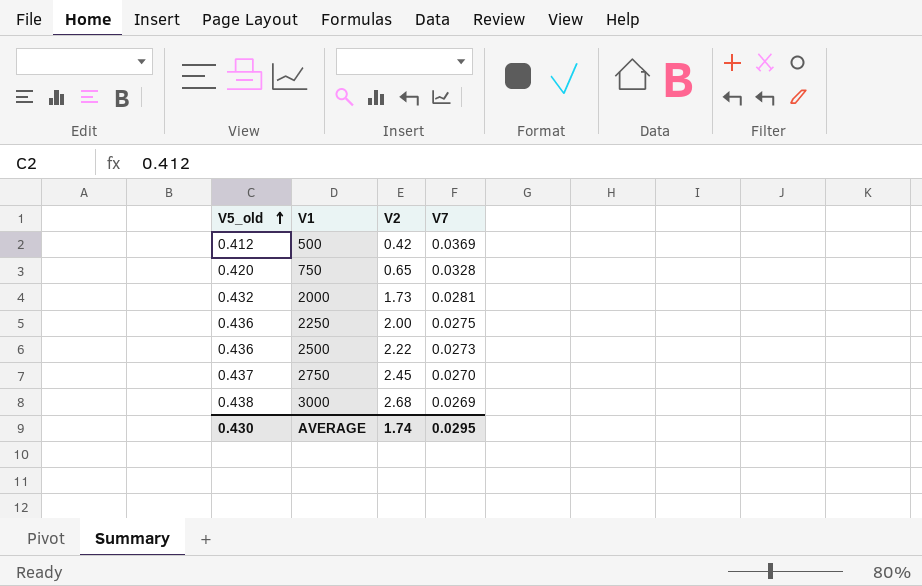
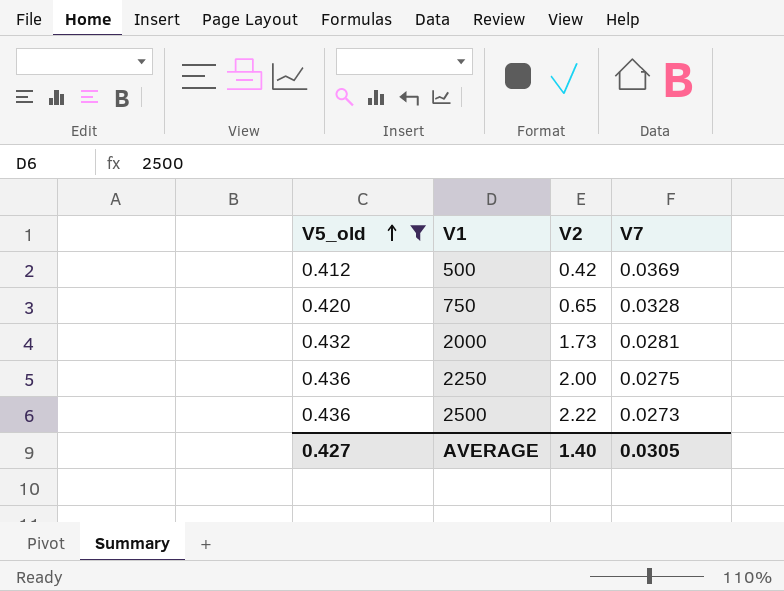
filter: none -> V5_old <= 0.436
AVERAGE | V5_old: 0.430 -> 0.427
AVERAGE | V2: 1.74 -> 1.40
AVERAGE | V7: 0.0295 -> 0.0305

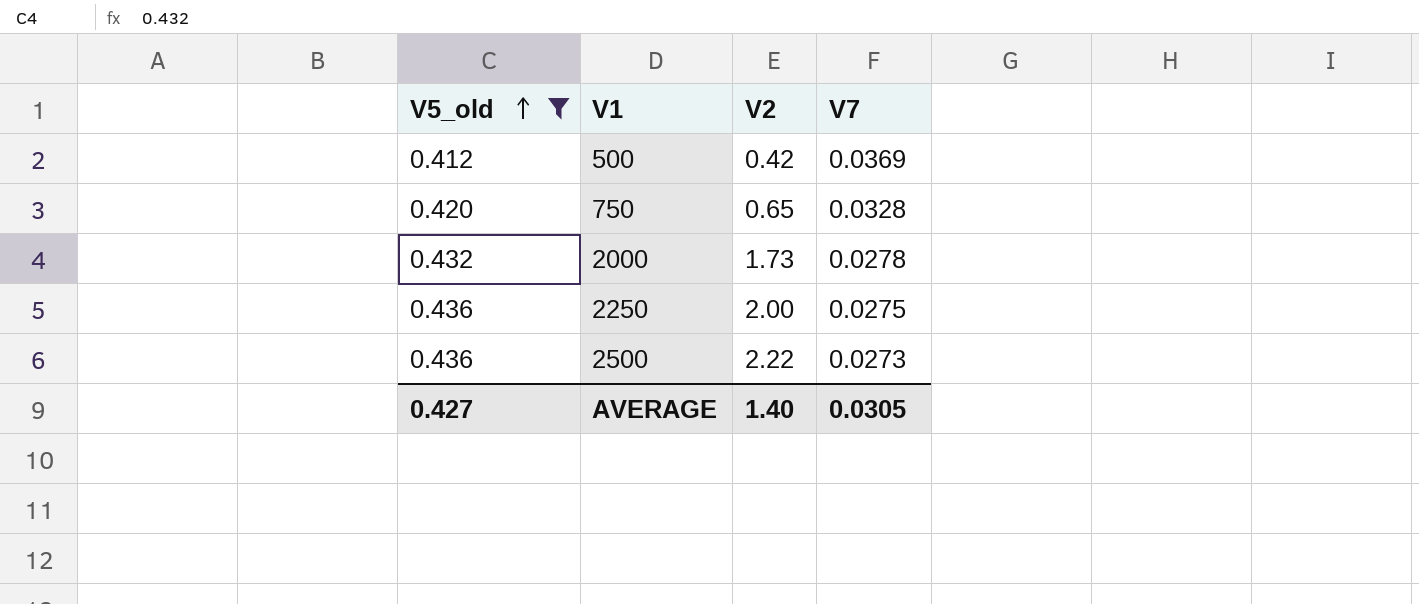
2000 | V7: 0.0281 -> 0.0278

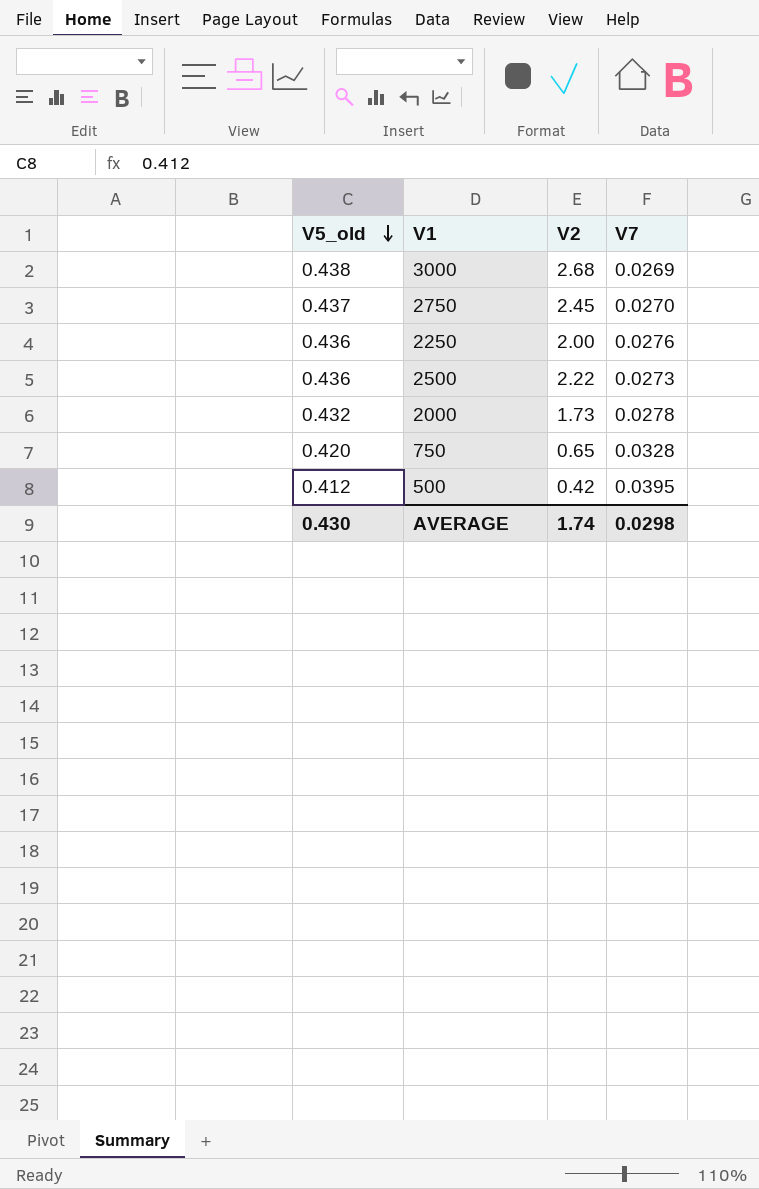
filter: V5_old <= 0.436 -> none
row order: V5_old ascending -> V5_old descending
2250 | V7: 0.0275 -> 0.0276
500 | V7: 0.0369 -> 0.0395
AVERAGE | V5_old: 0.427 -> 0.430
AVERAGE | V2: 1.40 -> 1.74
AVERAGE | V7: 0.0305 -> 0.0298

